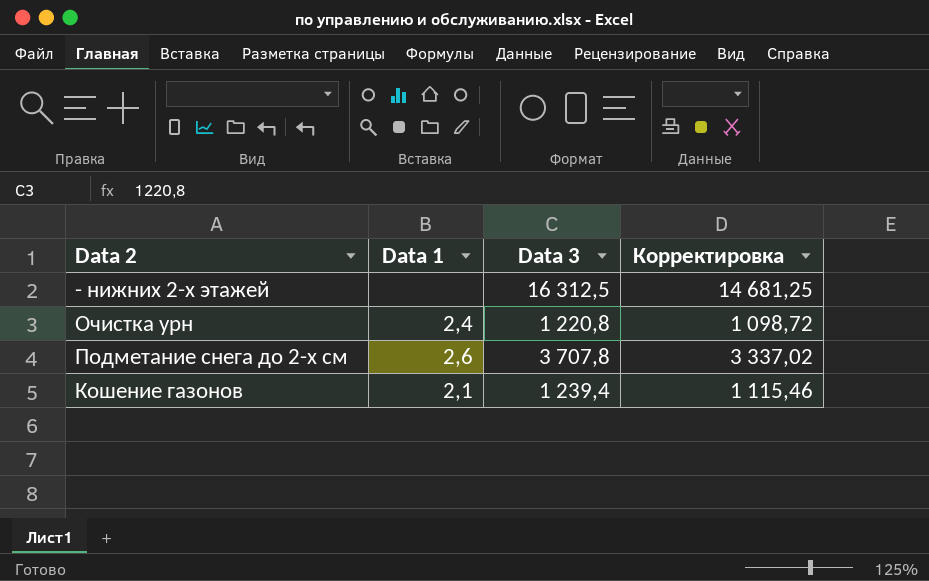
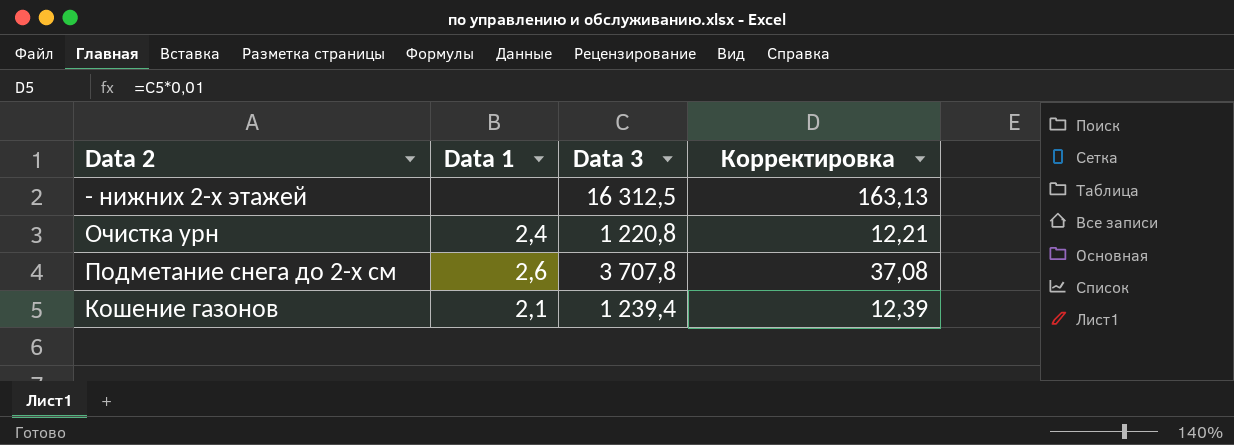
column Корректировка | formula: [Data 3] * 0,9 -> [Data 3] * 0,01

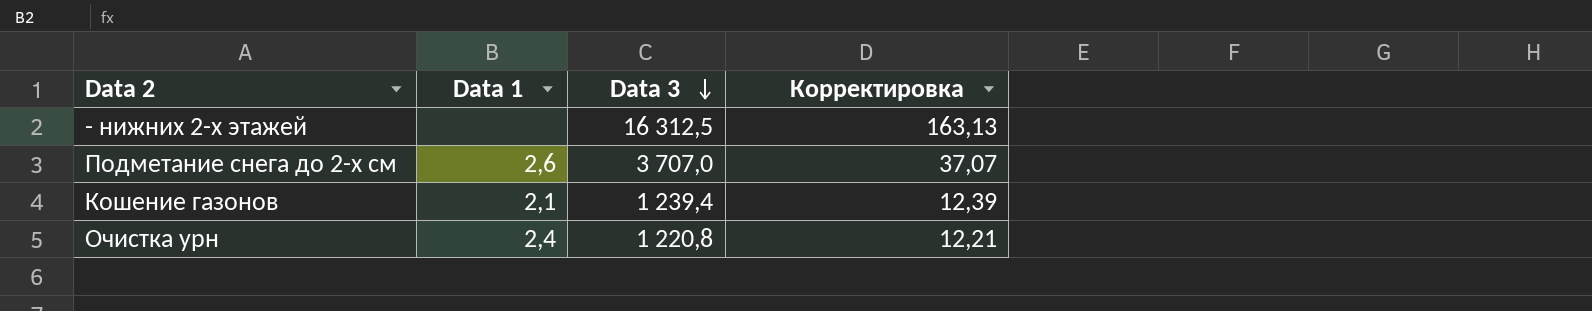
row order: none -> Data 3 descending
Подметание снега до 2-х см | Data 3: 3 707,8 -> 3 707,0
Подметание снега до 2-х см | Корректировка: 37,08 -> 37,07

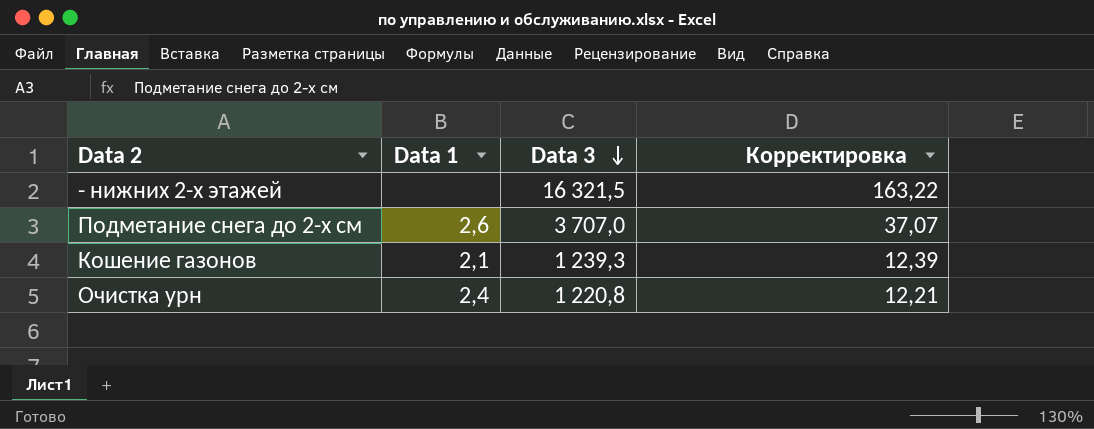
- нижних 2-х этажей | Data 3: 16 312,5 -> 16 321,5
- нижних 2-х этажей | Корректировка: 163,13 -> 163,22
Кошение газонов | Data 3: 1 239,4 -> 1 239,3

